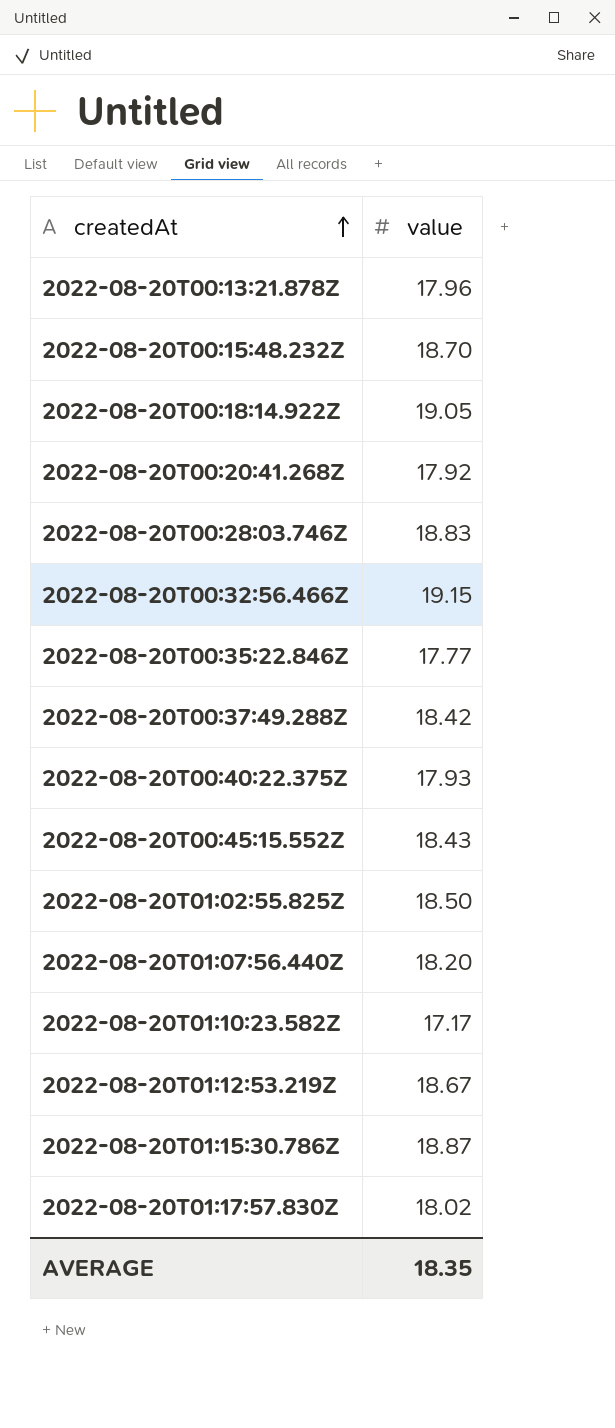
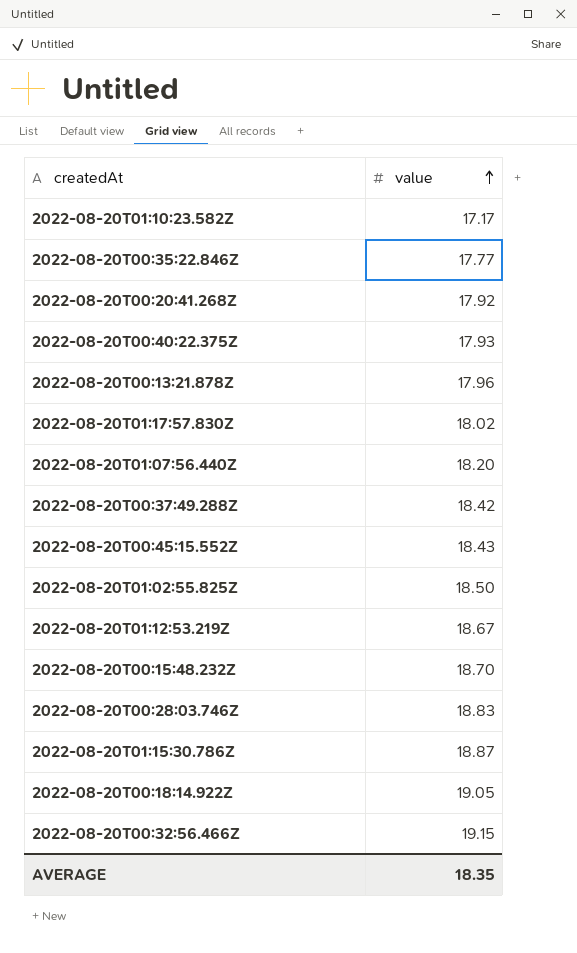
row order: createdAt ascending -> value ascending

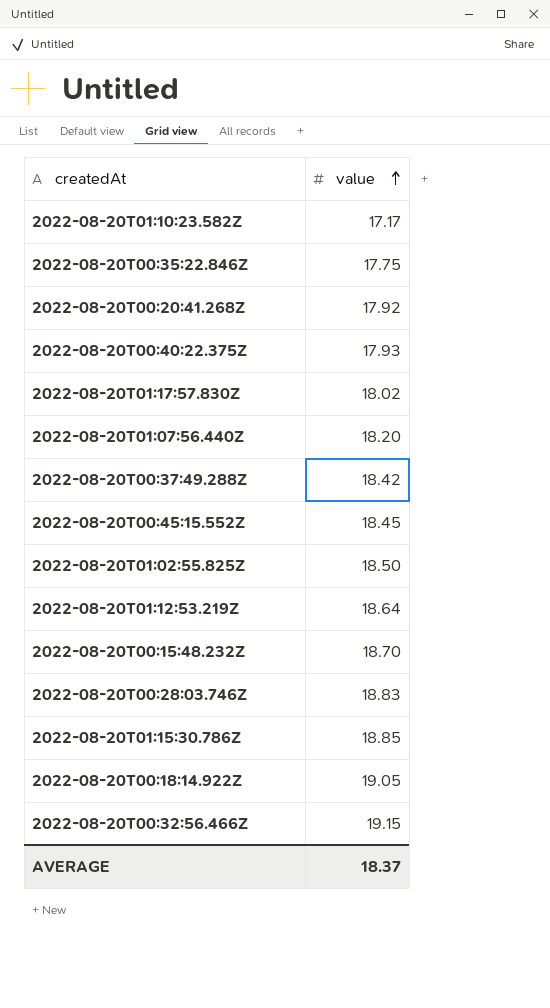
row 2022-08-20T00:13:21.878Z: 17.96 -> none
2022-08-20T00:35:22.846Z | value: 17.77 -> 17.75
2022-08-20T00:45:15.552Z | value: 18.43 -> 18.45
2022-08-20T01:12:53.219Z | value: 18.67 -> 18.64
2022-08-20T01:15:30.786Z | value: 18.87 -> 18.85
AVERAGE | value: 18.35 -> 18.37

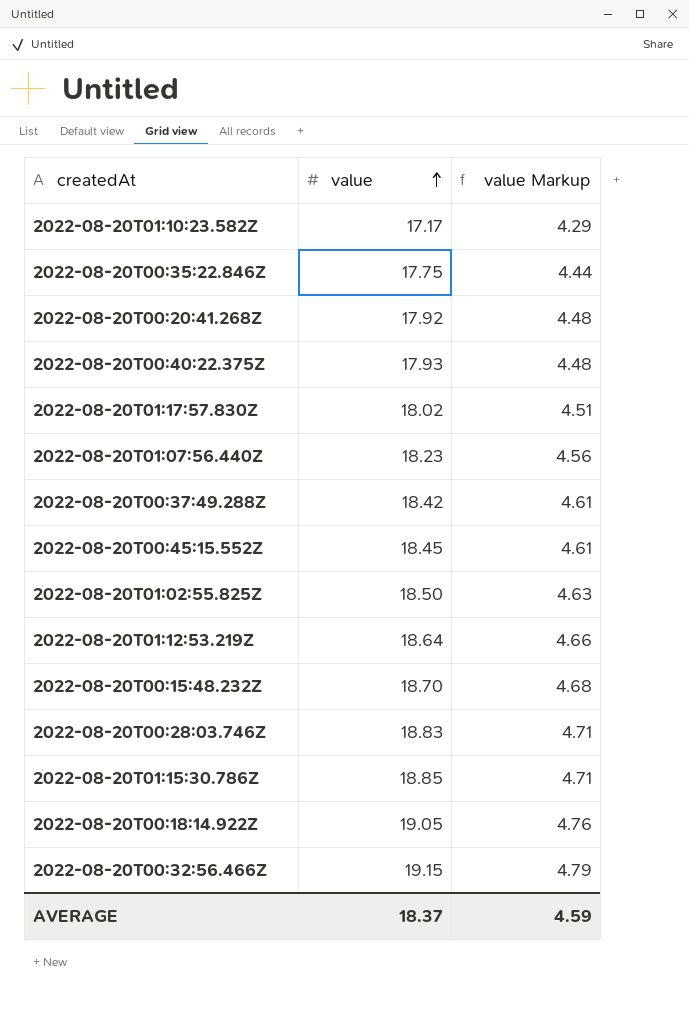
column value Markup | formula: none -> [value] * 0.25
2022-08-20T01:07:56.440Z | value: 18.20 -> 18.23

